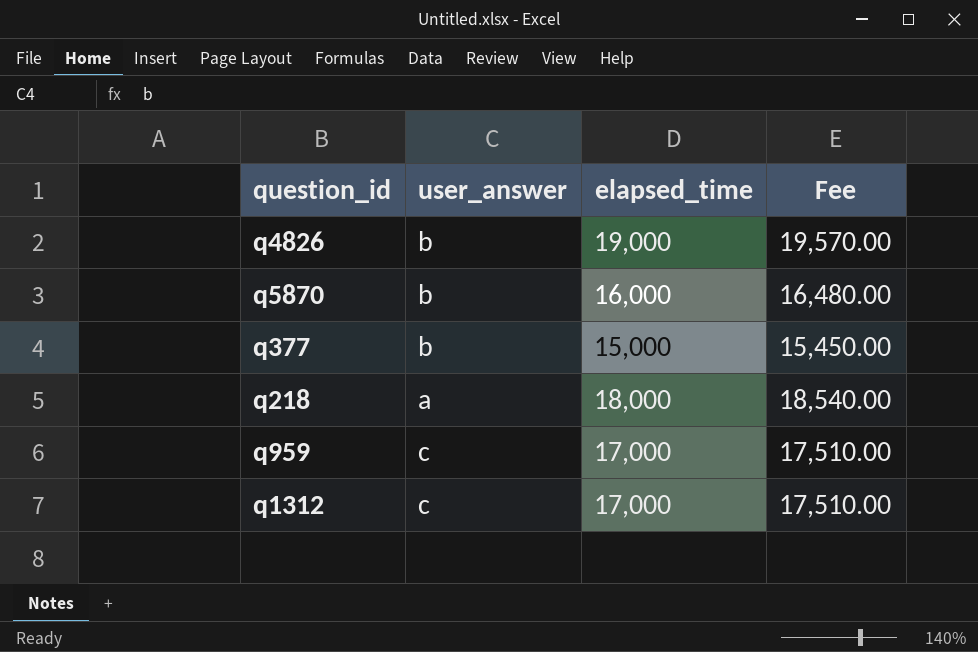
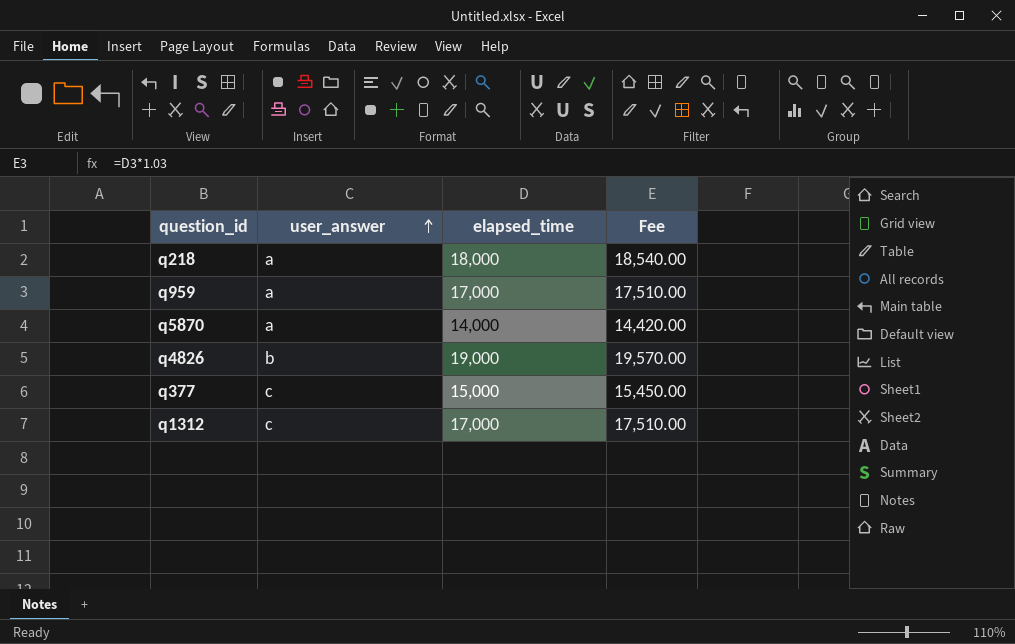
row order: none -> user_answer ascending
q959 | user_answer: c -> a
q5870 | user_answer: b -> a
q5870 | elapsed_time: 16,000 -> 14,000
q5870 | Fee: 16,480.00 -> 14,420.00
q377 | user_answer: b -> c

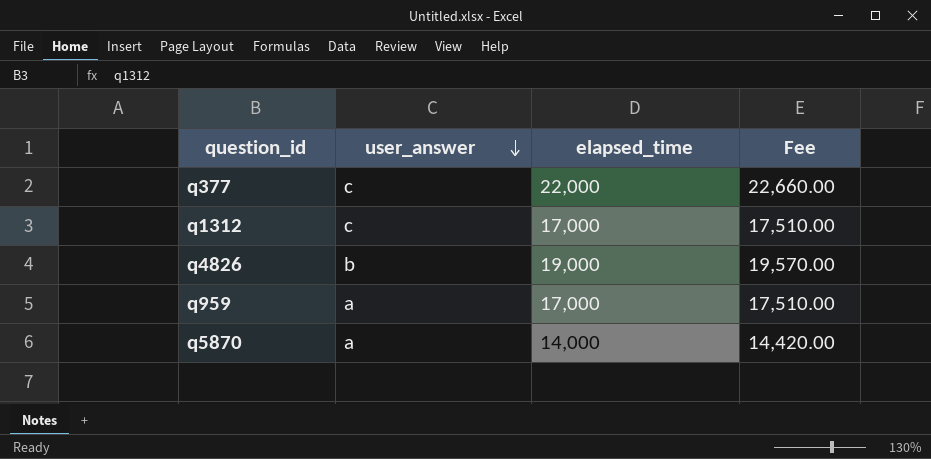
row order: user_answer ascending -> user_answer descending
row q218: a | 18,000 | 18,540.00 -> none
q377 | elapsed_time: 15,000 -> 22,000
q377 | Fee: 15,450.00 -> 22,660.00

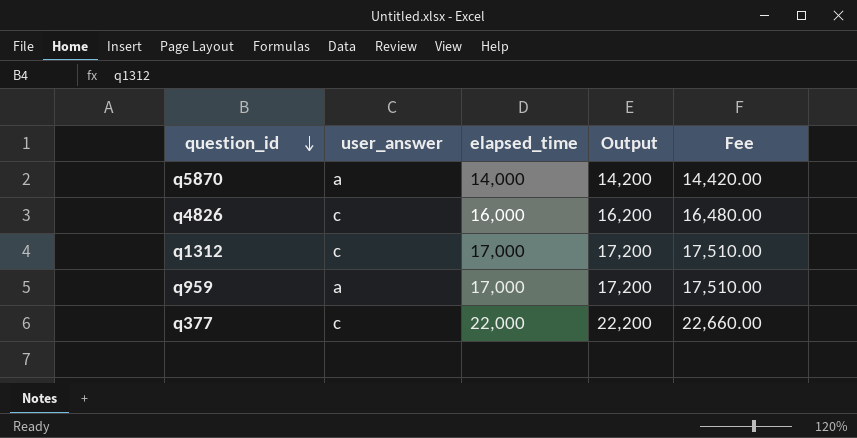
row order: user_answer descending -> question_id descending
column Output | formula: none -> [elapsed_time] + 200
q4826 | user_answer: b -> c
q4826 | elapsed_time: 19,000 -> 16,000
q4826 | Fee: 19,570.00 -> 16,480.00

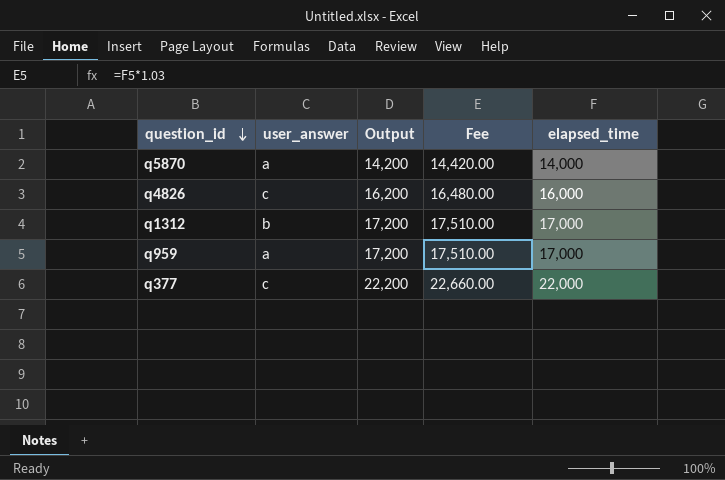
column elapsed_time | position: 3 -> 5
q1312 | user_answer: c -> b

